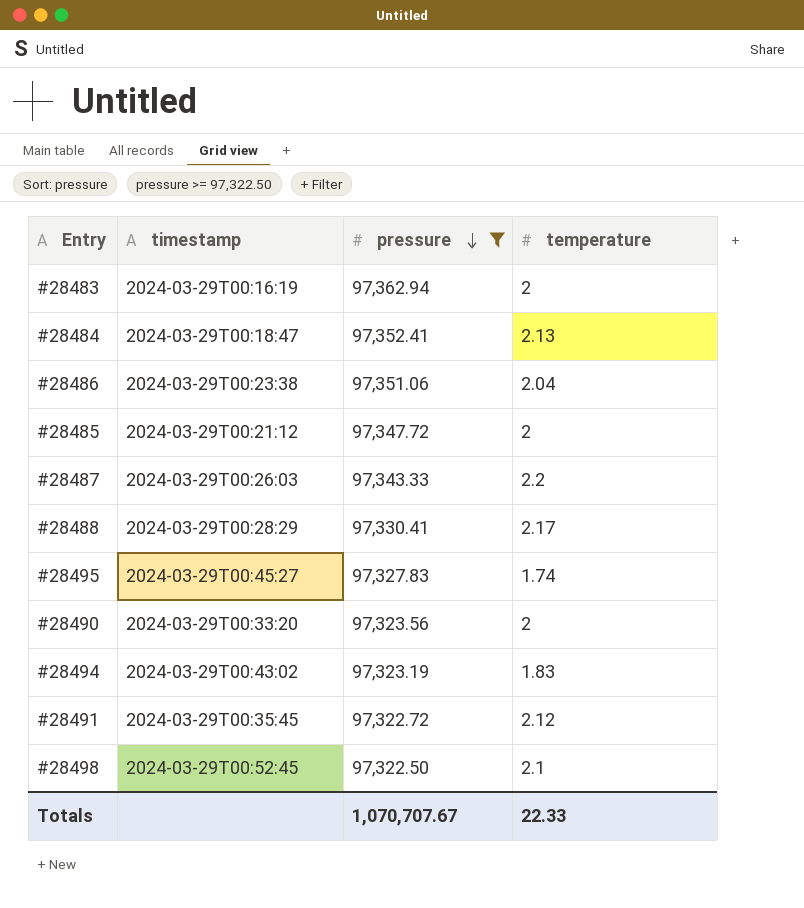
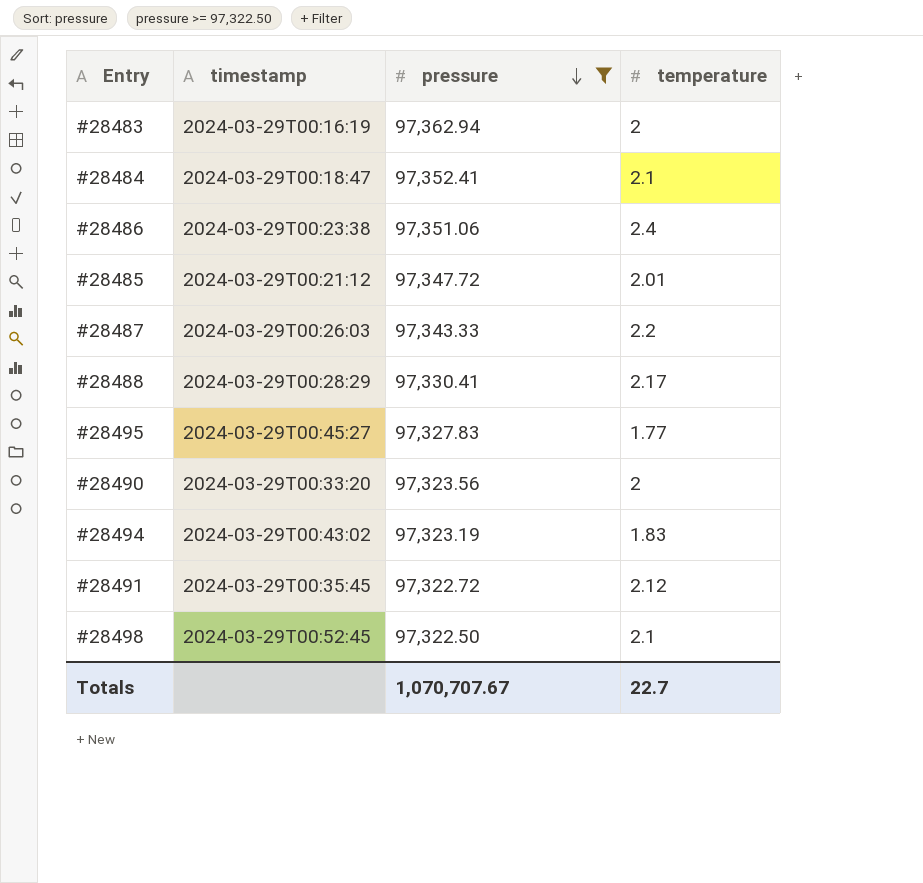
#28484 | temperature: 2.13 -> 2.1
#28486 | temperature: 2.04 -> 2.4
#28485 | temperature: 2 -> 2.01
#28495 | temperature: 1.74 -> 1.77
Totals | temperature: 22.33 -> 22.7

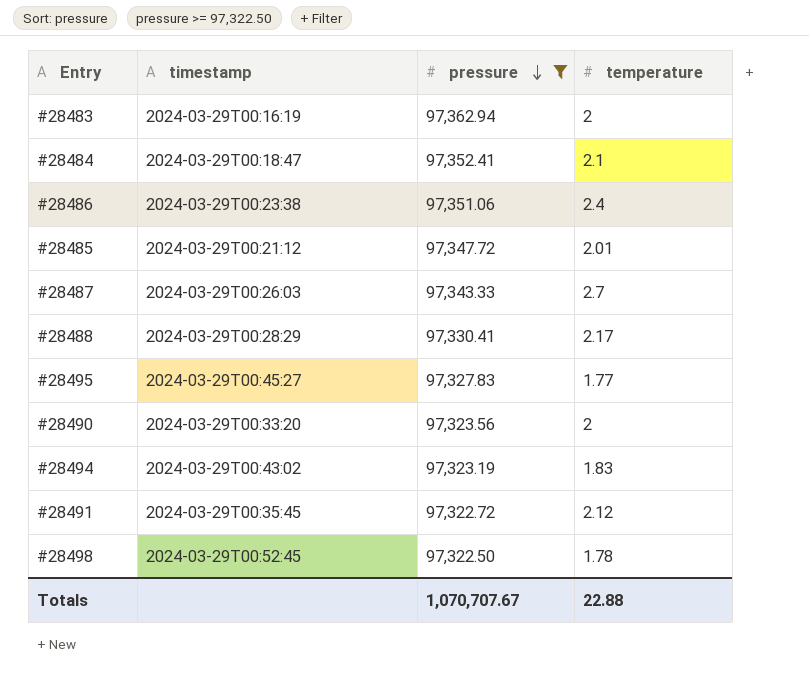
#28487 | temperature: 2.2 -> 2.7
#28498 | temperature: 2.1 -> 1.78
Totals | temperature: 22.7 -> 22.88

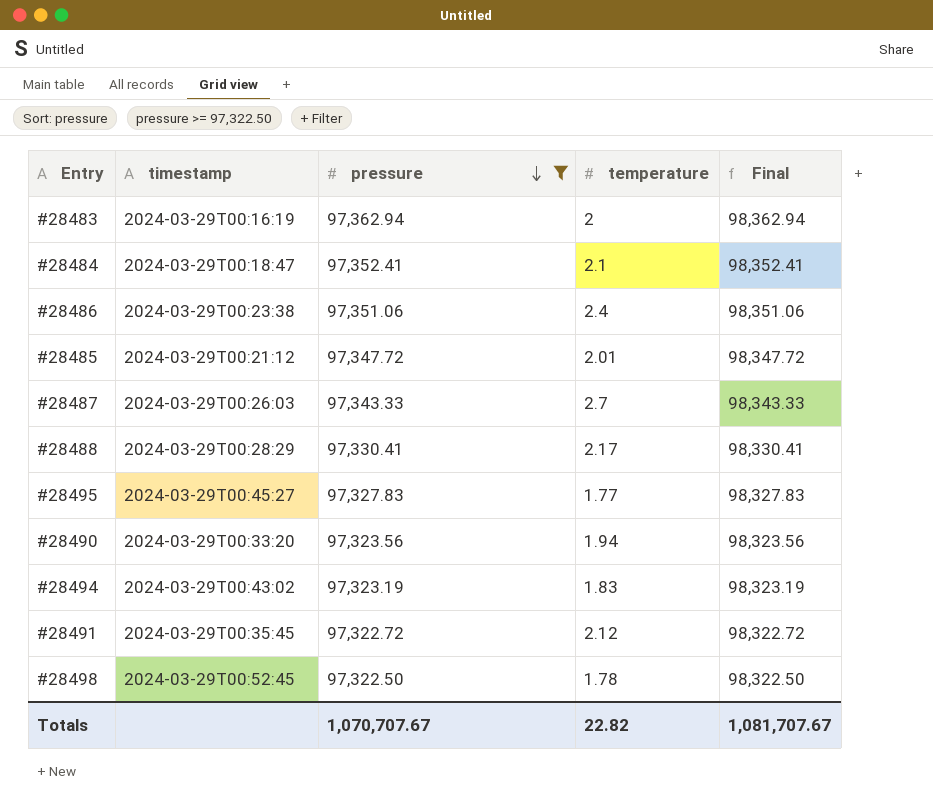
column Final | formula: none -> [pressure] + 1000
#28490 | temperature: 2 -> 1.94
Totals | temperature: 22.88 -> 22.82

